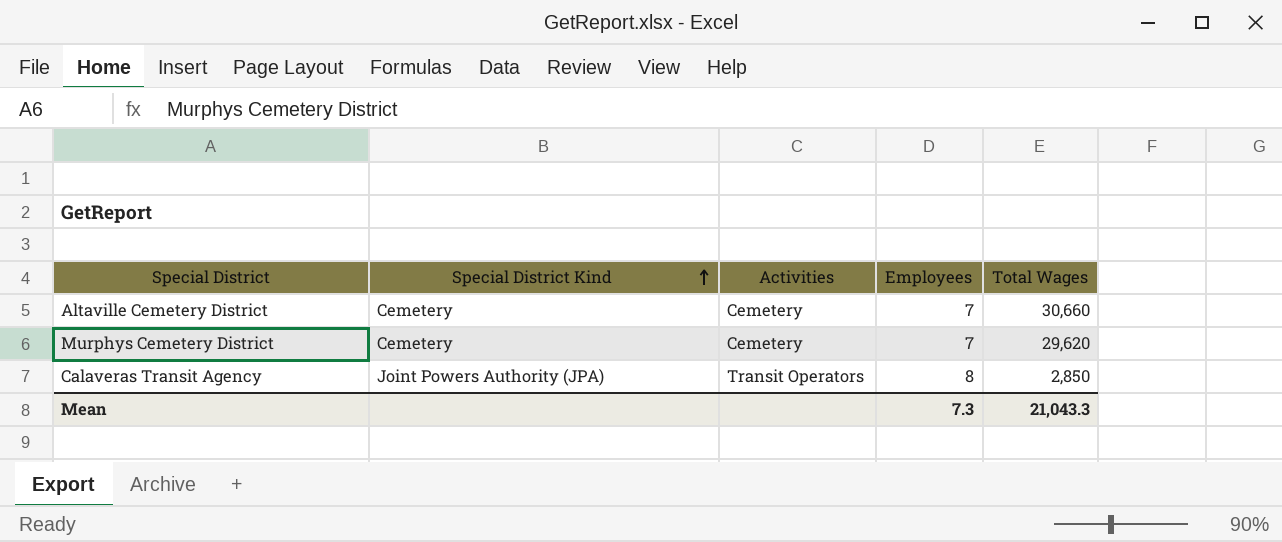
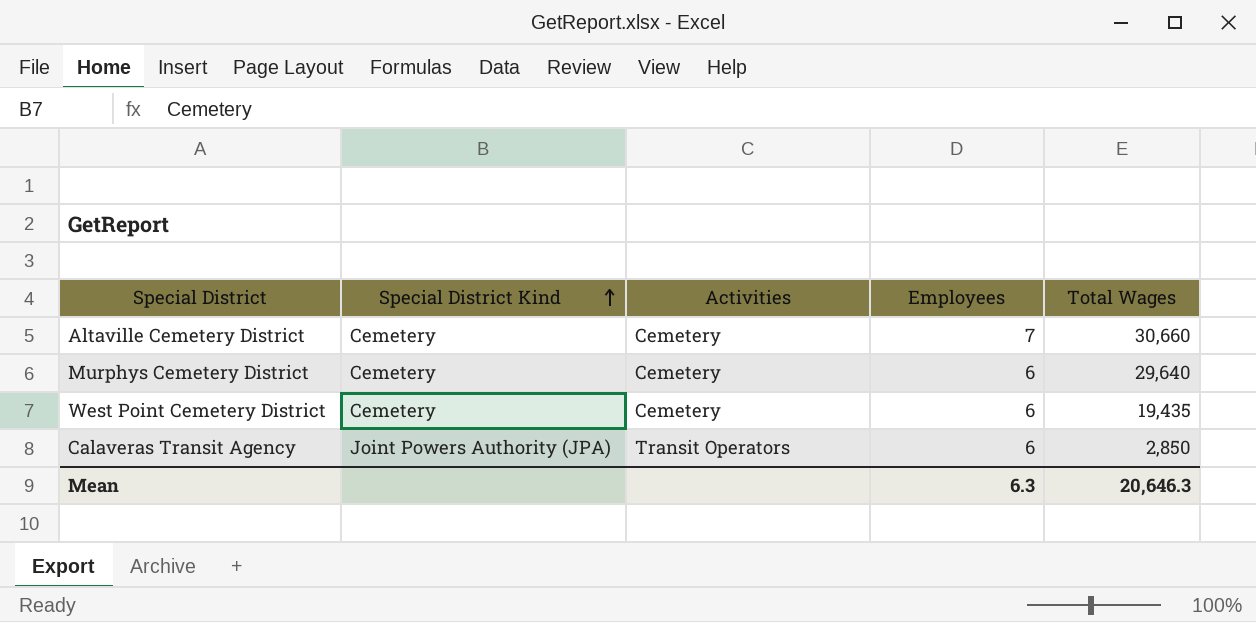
Murphys Cemetery District | Employees: 7 -> 6
Murphys Cemetery District | Total Wages: 29,620 -> 29,640
row West Point Cemetery District: none -> Cemetery | Cemetery | 6 | 19,435
Calaveras Transit Agency | Employees: 8 -> 6
Mean | Employees: 7.3 -> 6.3
Mean | Total Wages: 21,043.3 -> 20,646.3

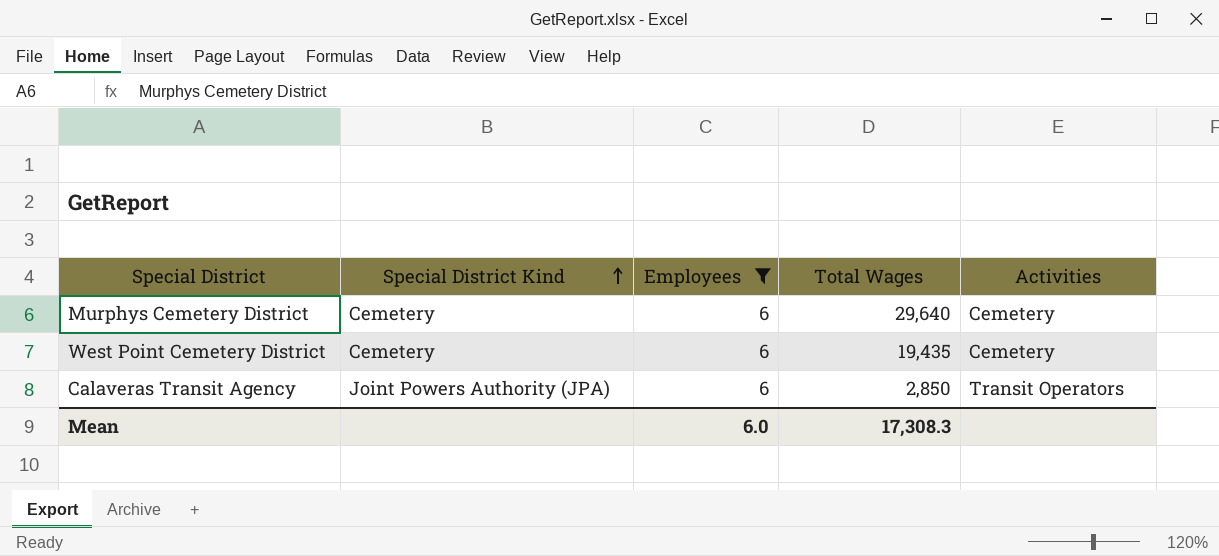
filter: none -> Employees = 6
column Activities | position: 3 -> 5
Mean | Employees: 6.3 -> 6.0
Mean | Total Wages: 20,646.3 -> 17,308.3

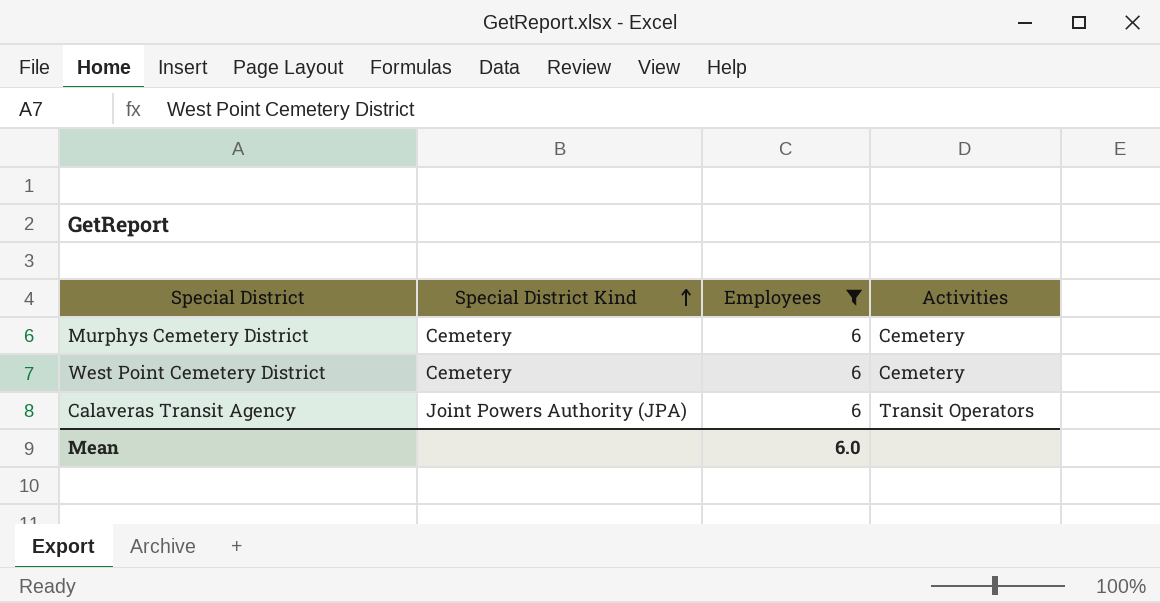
column Total Wages | position: 4 -> none

